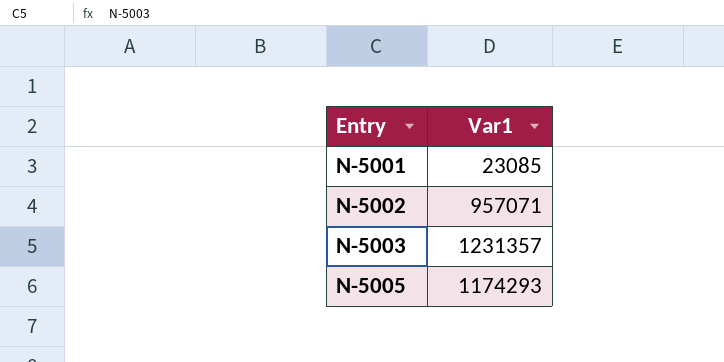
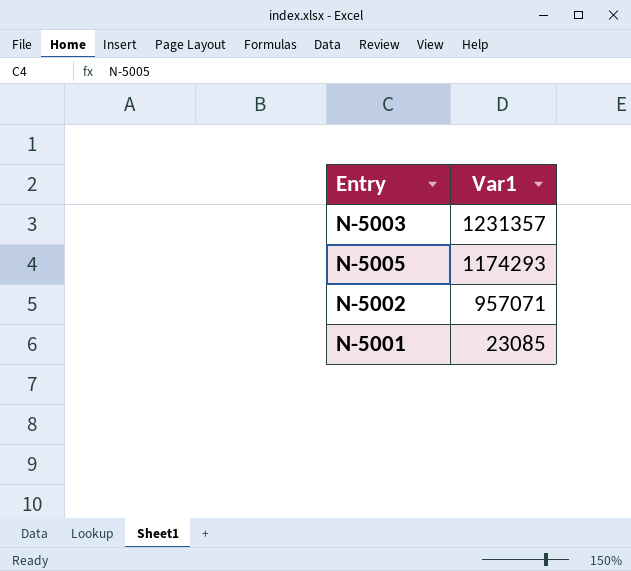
row order: Entry ascending -> Var1 descending

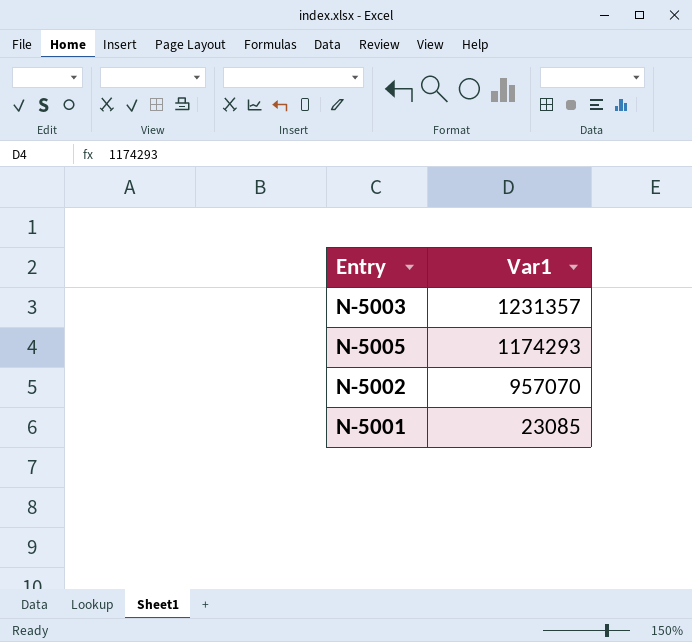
N-5002 | Var1: 957071 -> 957070

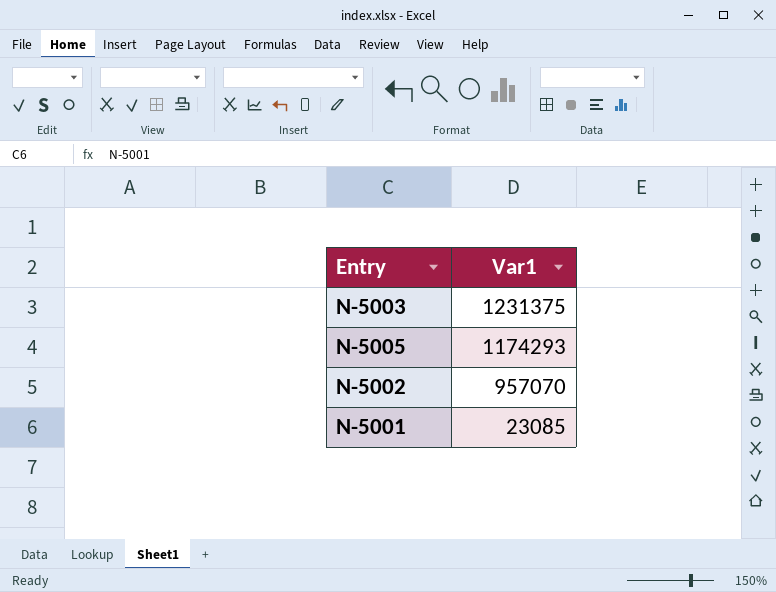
N-5003 | Var1: 1231357 -> 1231375

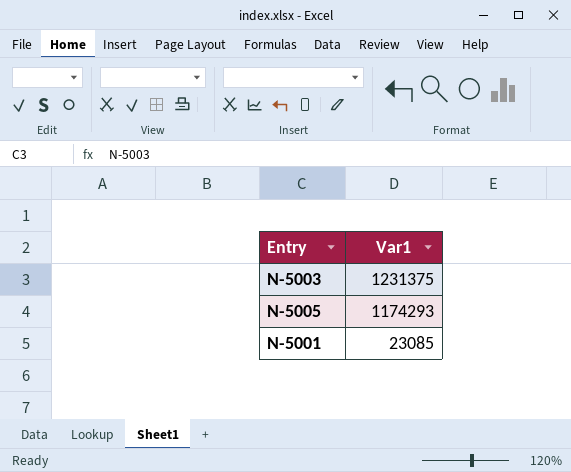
row N-5002: 957070 -> none

